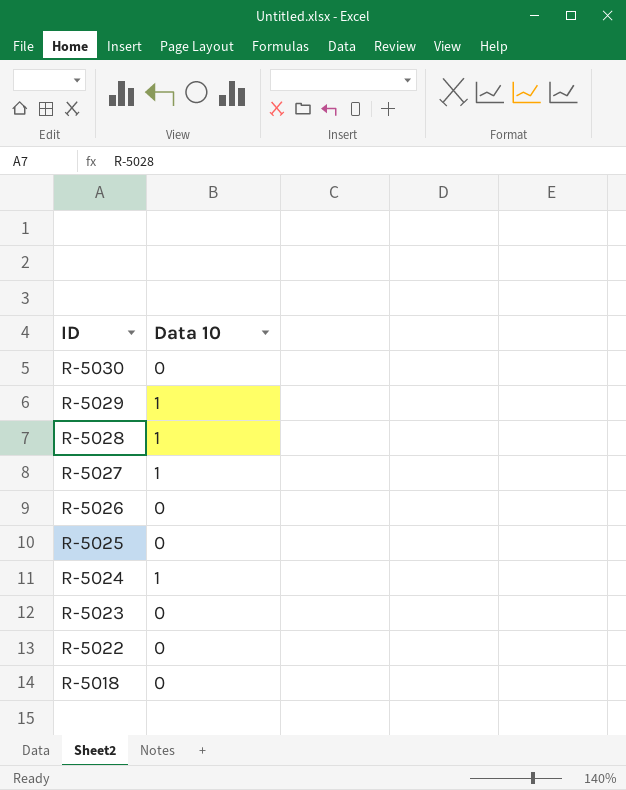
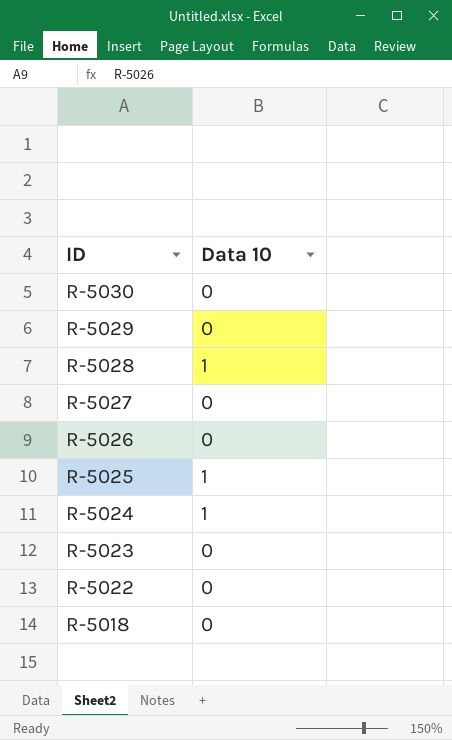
R-5029 | Data 10: 1 -> 0
R-5027 | Data 10: 1 -> 0
R-5025 | Data 10: 0 -> 1

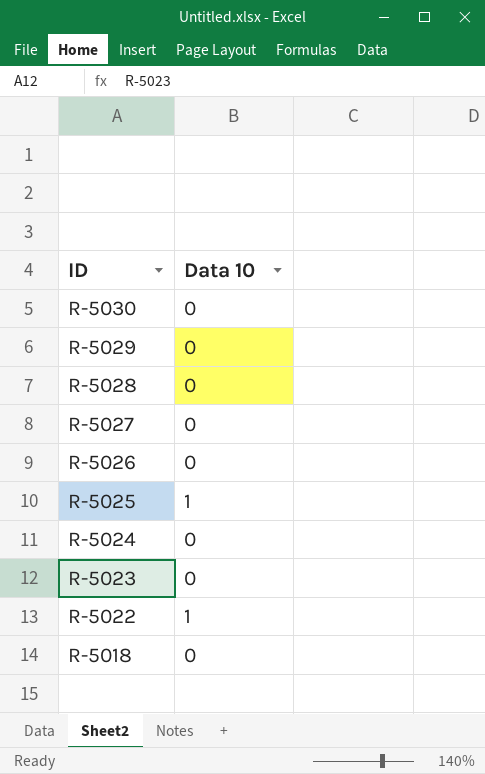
R-5028 | Data 10: 1 -> 0
R-5024 | Data 10: 1 -> 0
R-5022 | Data 10: 0 -> 1

